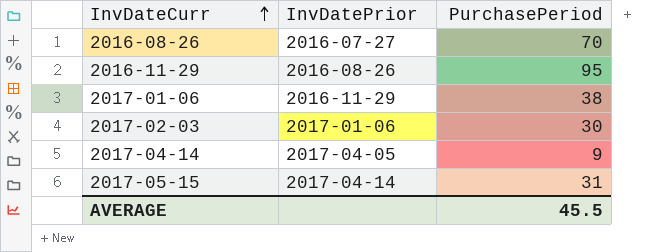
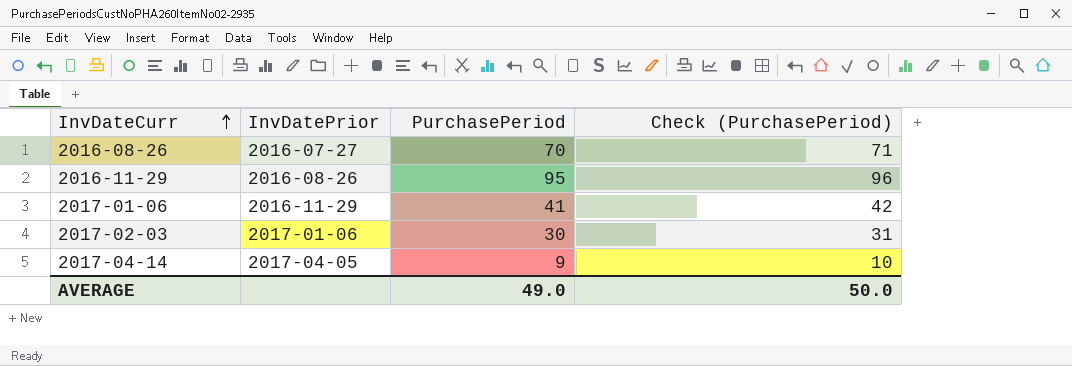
column Check (PurchasePeriod) | formula: none -> [PurchasePeriod] + 1
row 2017-05-15: 2017-04-14 | 31 -> none
2017-01-06 | PurchasePeriod: 38 -> 41
AVERAGE | PurchasePeriod: 45.5 -> 49.0

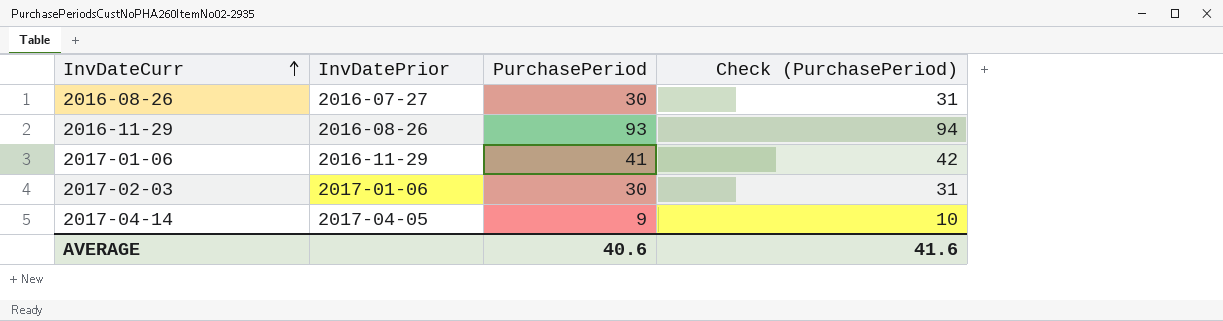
2016-08-26 | PurchasePeriod: 70 -> 30
2016-08-26 | Check (PurchasePeriod): 71 -> 31
2016-11-29 | PurchasePeriod: 95 -> 93
2016-11-29 | Check (PurchasePeriod): 96 -> 94
AVERAGE | PurchasePeriod: 49.0 -> 40.6
AVERAGE | Check (PurchasePeriod): 50.0 -> 41.6

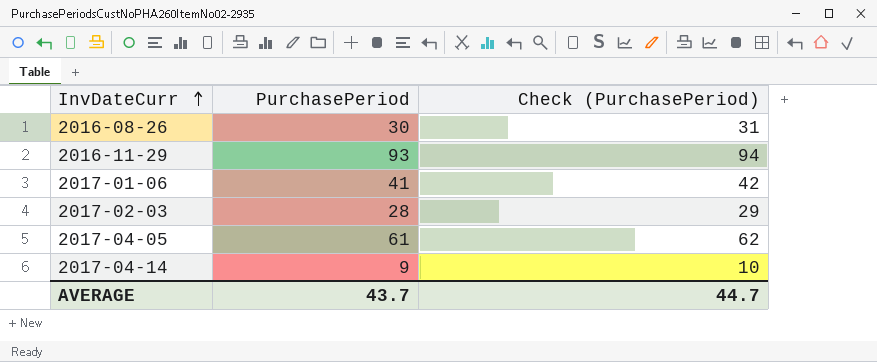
column InvDatePrior | position: 2 -> none
2017-02-03 | PurchasePeriod: 30 -> 28
2017-02-03 | Check (PurchasePeriod): 31 -> 29
row 2017-04-05: none -> 61 | 62
AVERAGE | PurchasePeriod: 40.6 -> 43.7
AVERAGE | Check (PurchasePeriod): 41.6 -> 44.7

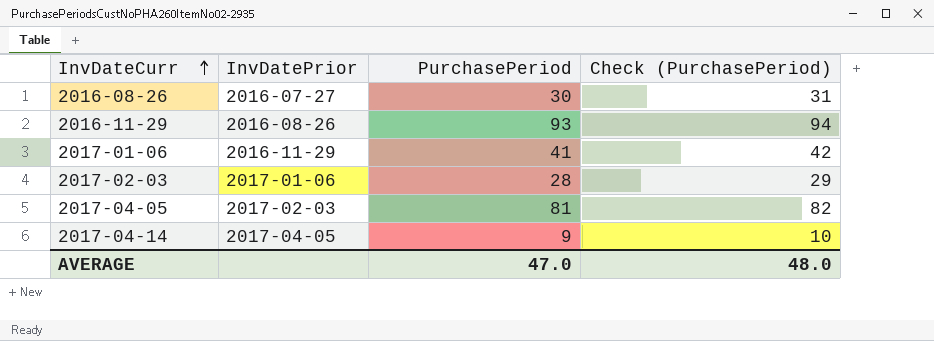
column InvDatePrior | position: none -> 2
2017-04-05 | PurchasePeriod: 61 -> 81
2017-04-05 | Check (PurchasePeriod): 62 -> 82
AVERAGE | PurchasePeriod: 43.7 -> 47.0
AVERAGE | Check (PurchasePeriod): 44.7 -> 48.0

